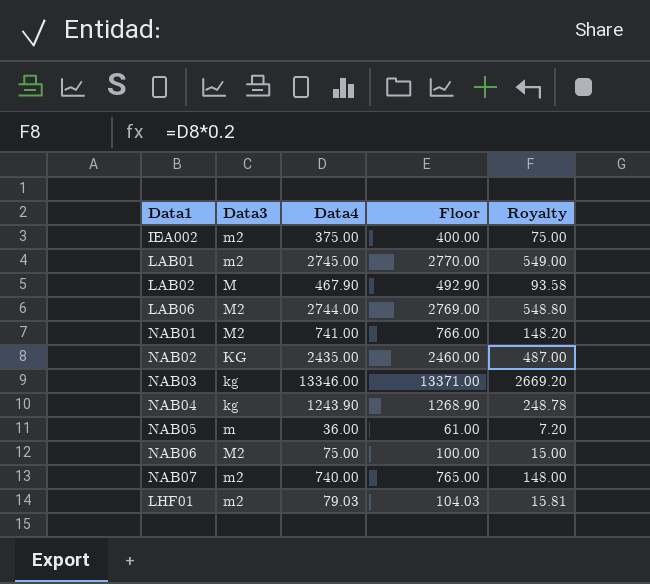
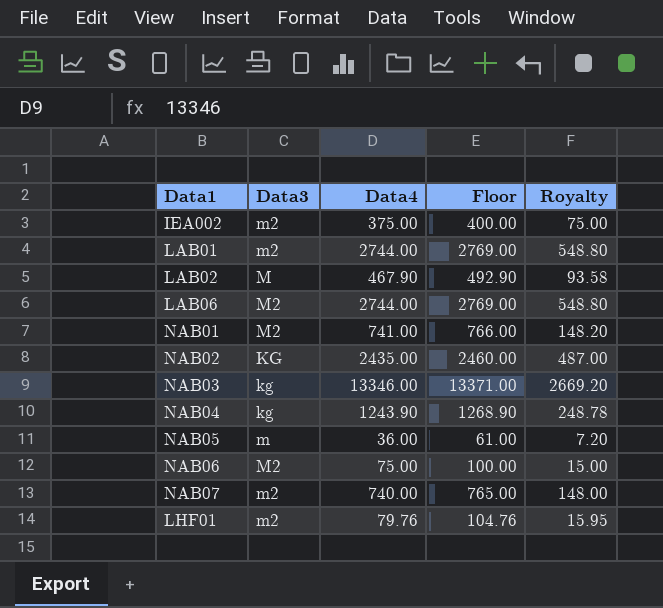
LAB01 | Data4: 2745.00 -> 2744.00
LAB01 | Floor: 2770.00 -> 2769.00
LAB01 | Royalty: 549.00 -> 548.80
LHF01 | Data4: 79.03 -> 79.76
LHF01 | Floor: 104.03 -> 104.76
LHF01 | Royalty: 15.81 -> 15.95

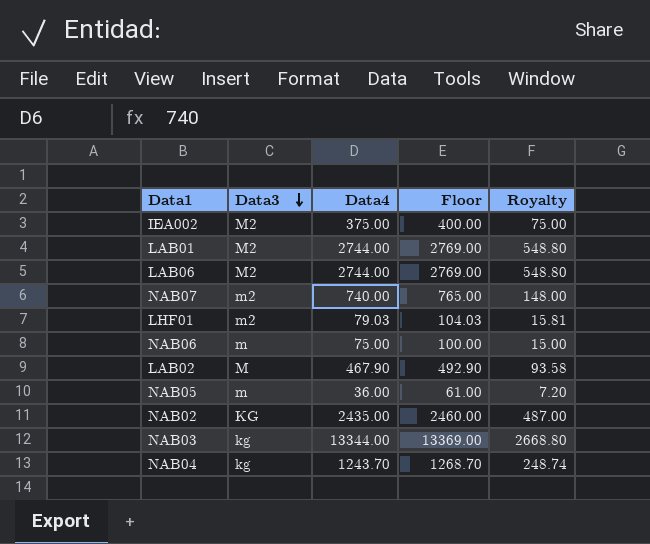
row order: none -> Data3 descending
row NAB01: M2 | 741.00 | 766.00 | 148.20 -> none
IEA002 | Data3: m2 -> M2
LAB01 | Data3: m2 -> M2
LHF01 | Data4: 79.76 -> 79.03
LHF01 | Floor: 104.76 -> 104.03
LHF01 | Royalty: 15.95 -> 15.81
NAB06 | Data3: M2 -> m
NAB03 | Data4: 13346.00 -> 13344.00
NAB03 | Floor: 13371.00 -> 13369.00
NAB03 | Royalty: 2669.20 -> 2668.80
NAB04 | Data4: 1243.90 -> 1243.70
NAB04 | Floor: 1268.90 -> 1268.70
NAB04 | Royalty: 248.78 -> 248.74

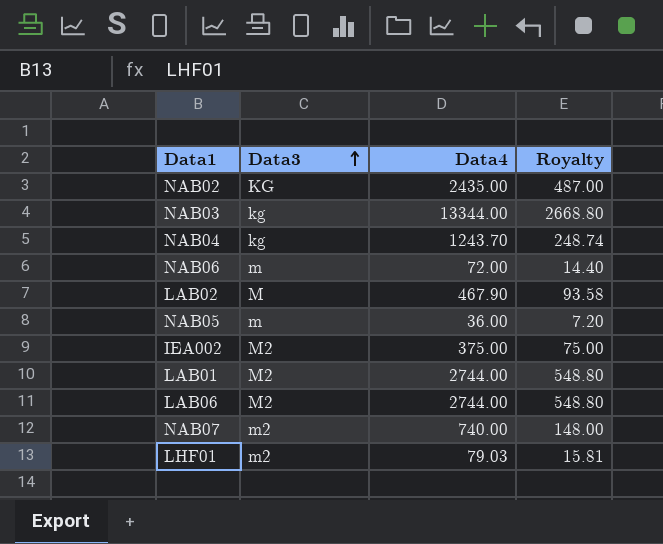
row order: Data3 descending -> Data3 ascending
column Floor | formula: [Data4] + 25 -> none
NAB06 | Data4: 75.00 -> 72.00
NAB06 | Royalty: 15.00 -> 14.40

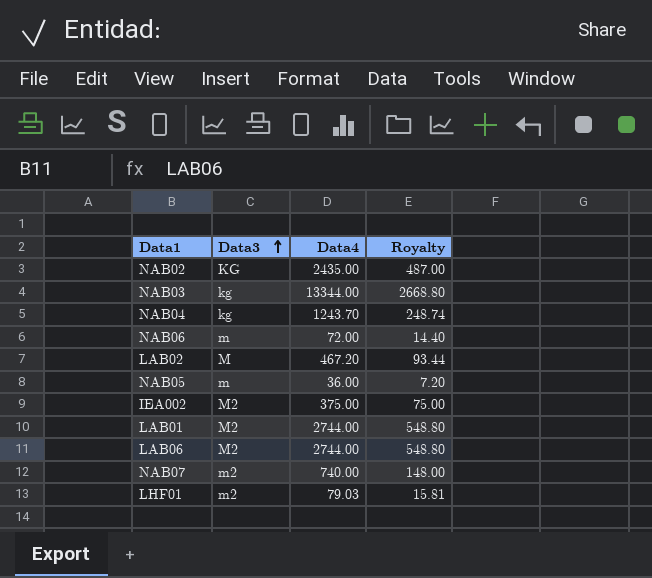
LAB02 | Data4: 467.90 -> 467.20
LAB02 | Royalty: 93.58 -> 93.44

